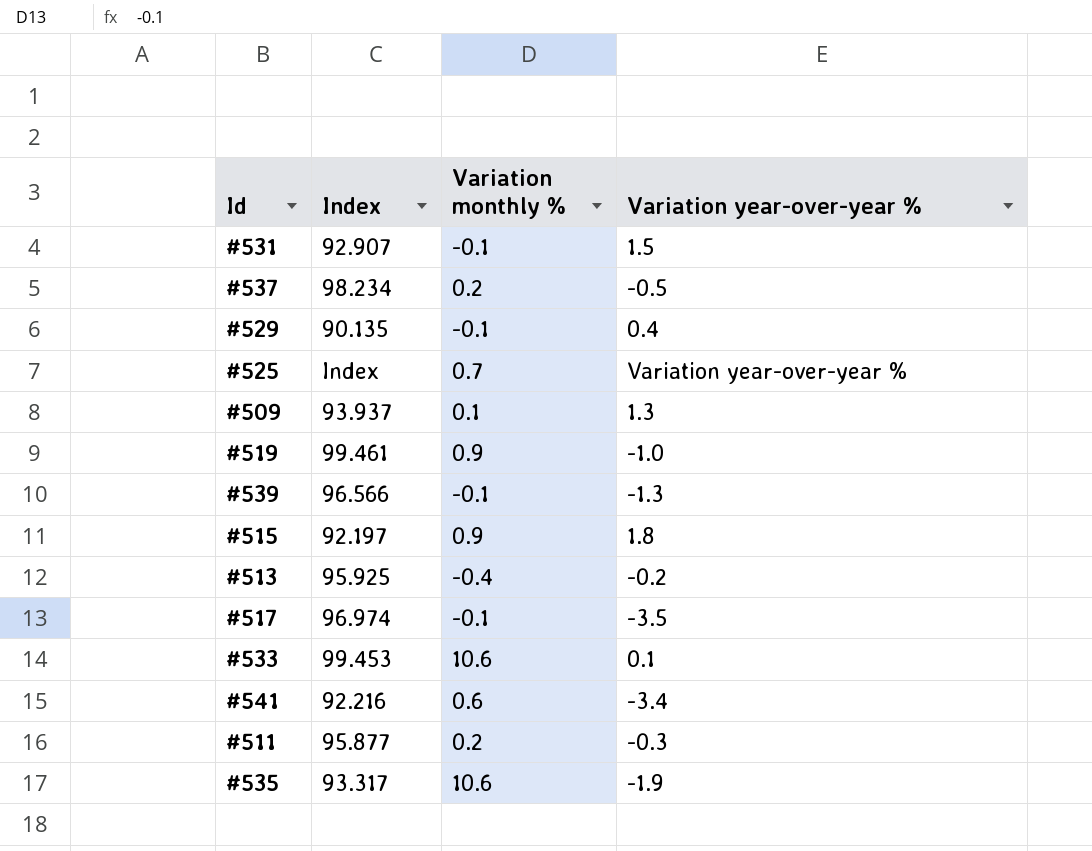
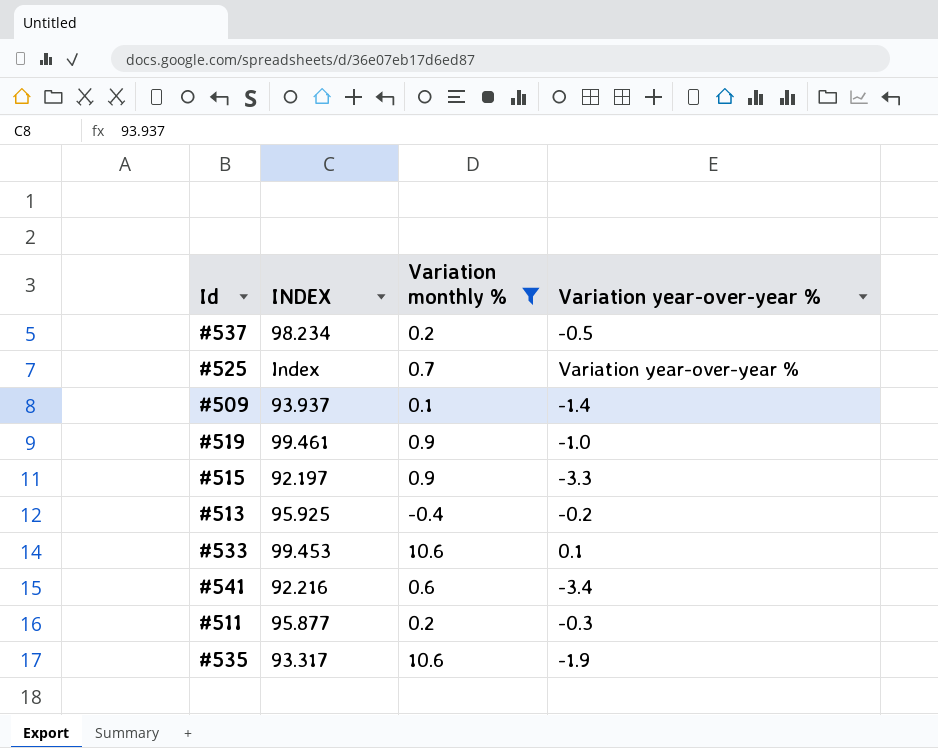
filter: none -> Variation monthly % != -0.1
column name: Index -> INDEX
#509 | Variation year-over-year %: 1.3 -> -1.4
#515 | Variation year-over-year %: 1.8 -> -3.3

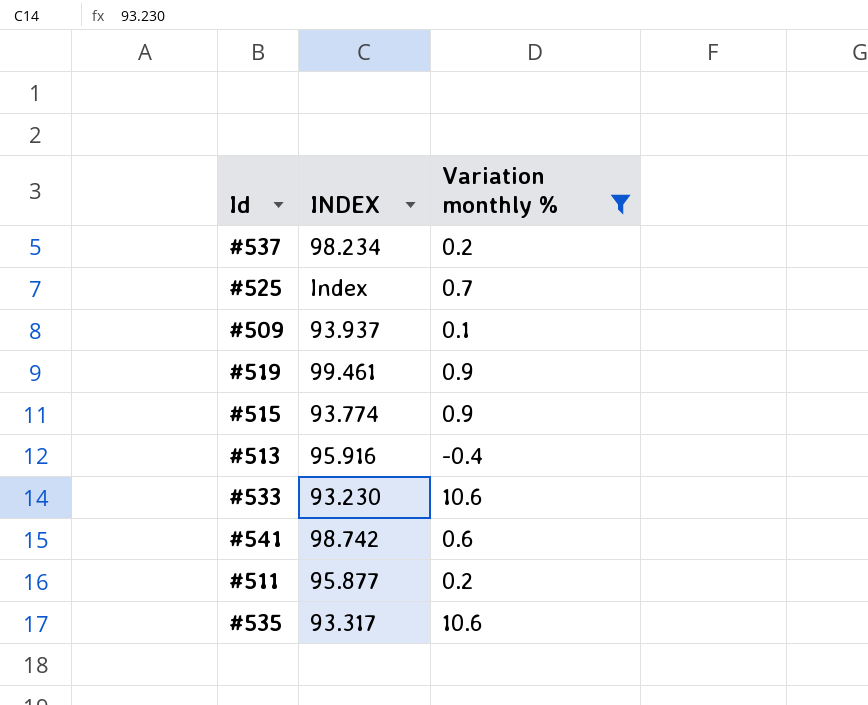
column Variation year-over-year % | position: 4 -> none
#515 | INDEX: 92.197 -> 93.774
#513 | INDEX: 95.925 -> 95.916
#533 | INDEX: 99.453 -> 93.230
#541 | INDEX: 92.216 -> 98.742

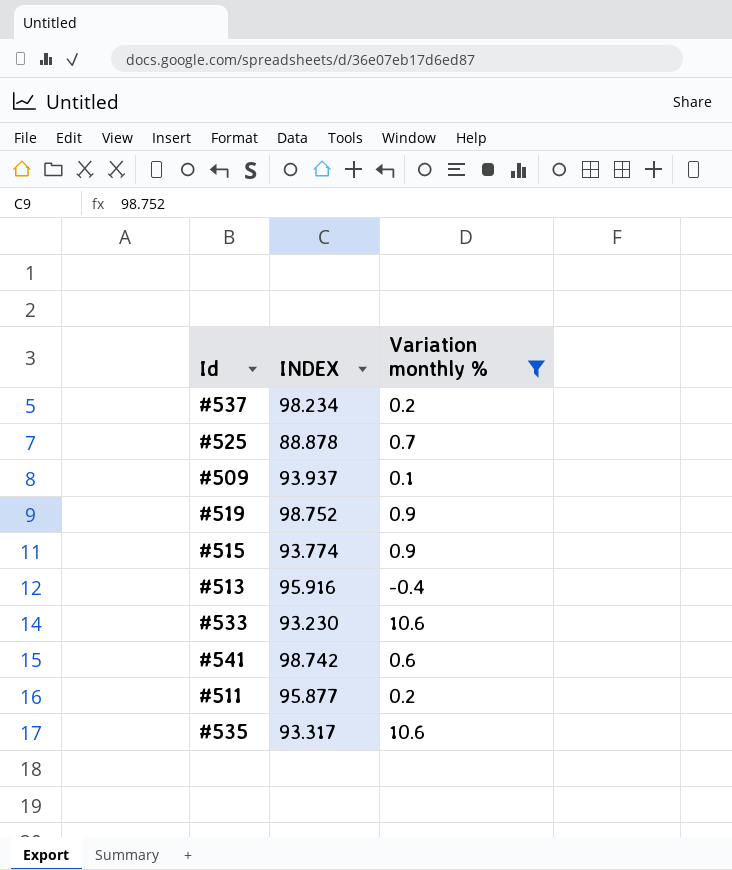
#525 | INDEX: Index -> 88.878
#519 | INDEX: 99.461 -> 98.752

